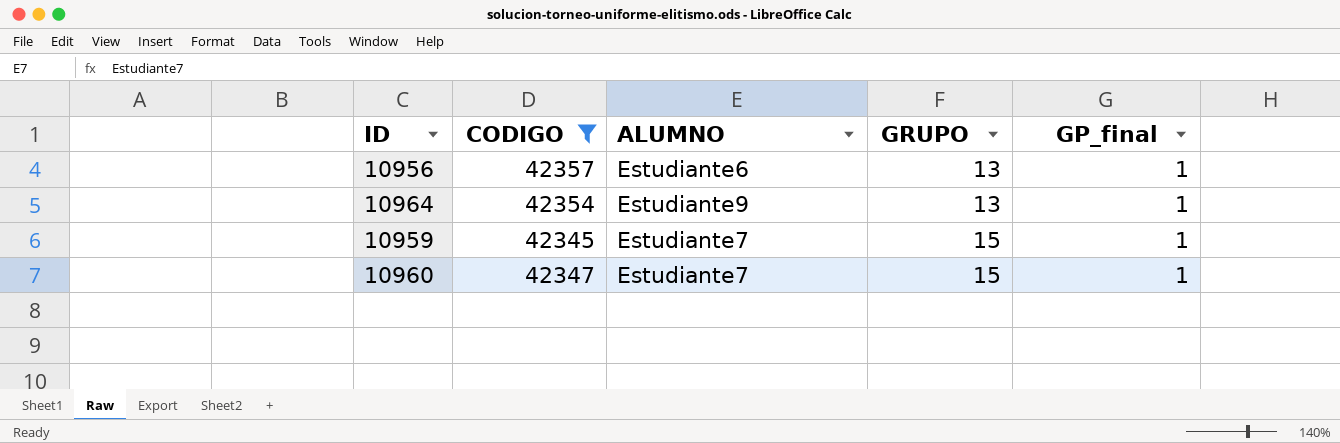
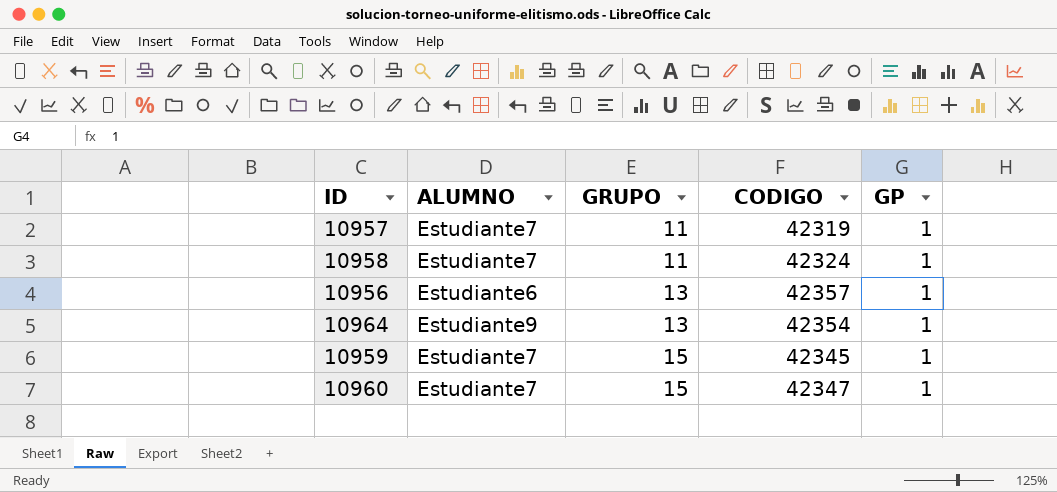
filter: CODIGO >= 42345 -> none
column CODIGO | position: 2 -> 4
column name: GP_final -> GP

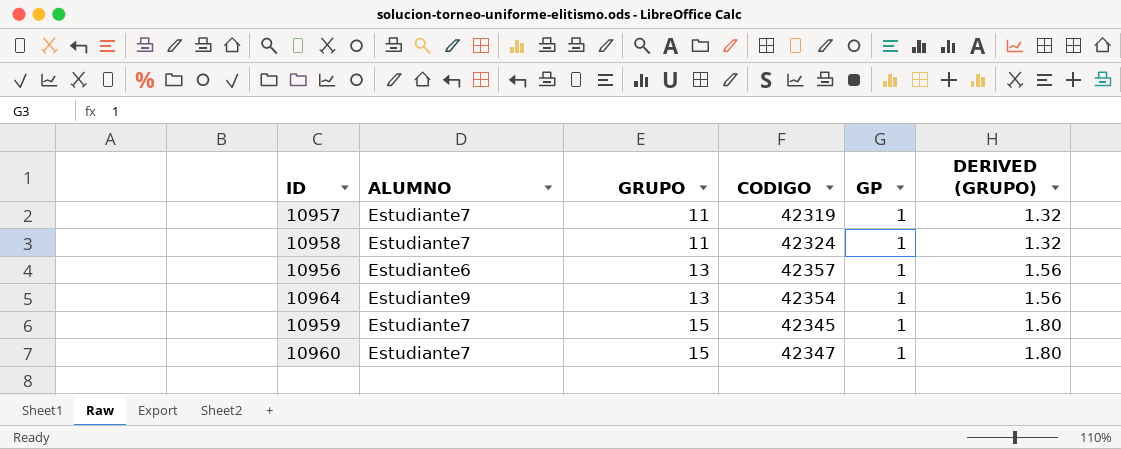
column DERIVED (GRUPO) | formula: none -> [GRUPO] * 0.12

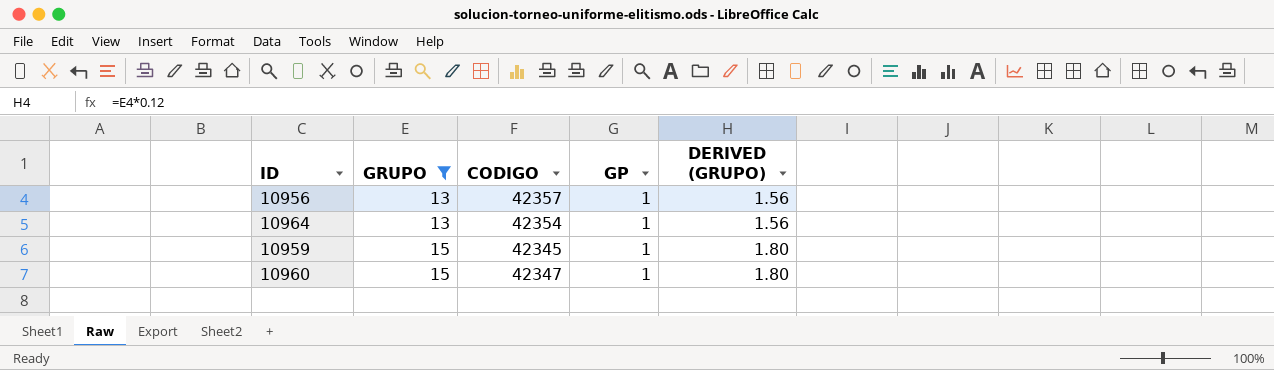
filter: none -> GRUPO != 11
column ALUMNO | position: 2 -> none

